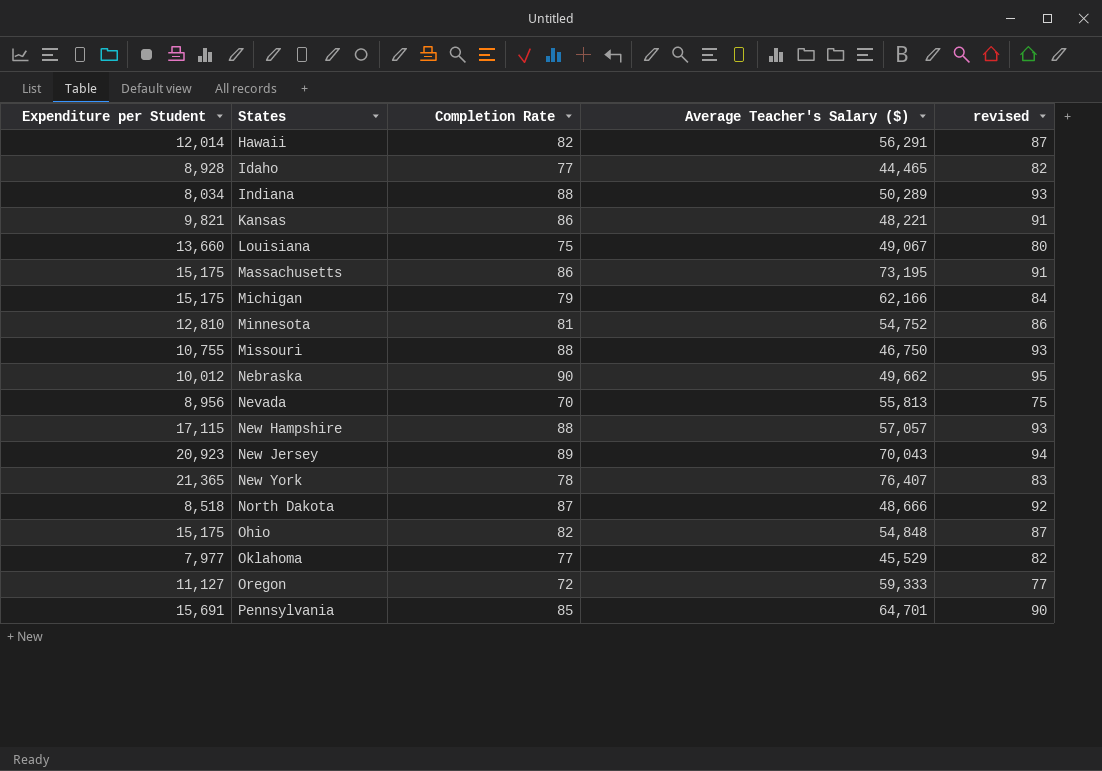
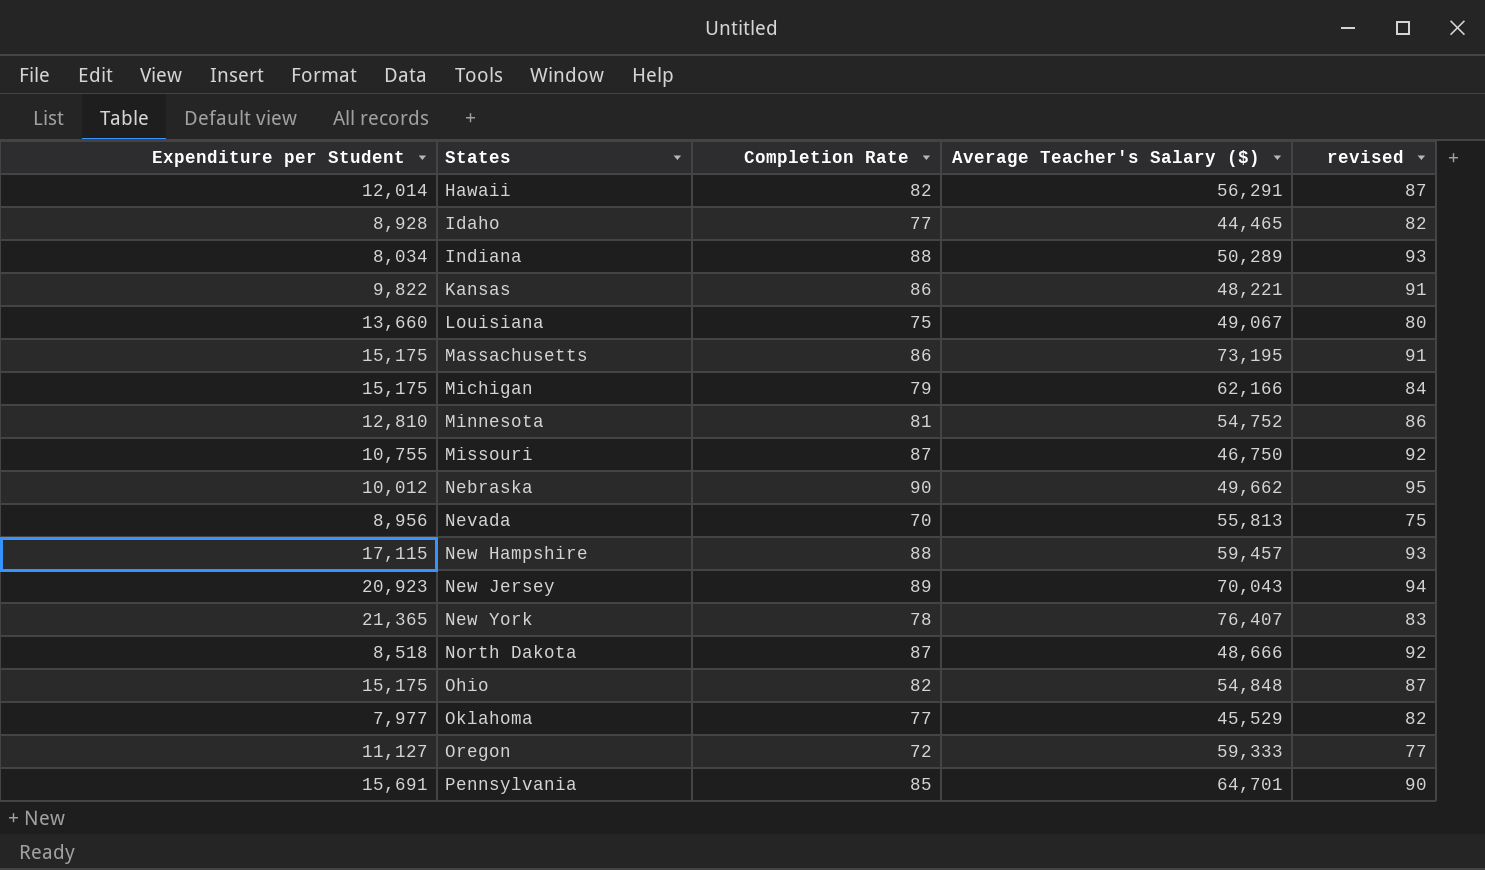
Kansas | Expenditure per Student: 9,821 -> 9,822
Missouri | Completion Rate: 88 -> 87
Missouri | revised: 93 -> 92
New Hampshire | Average Teacher's Salary ($): 57,057 -> 59,457

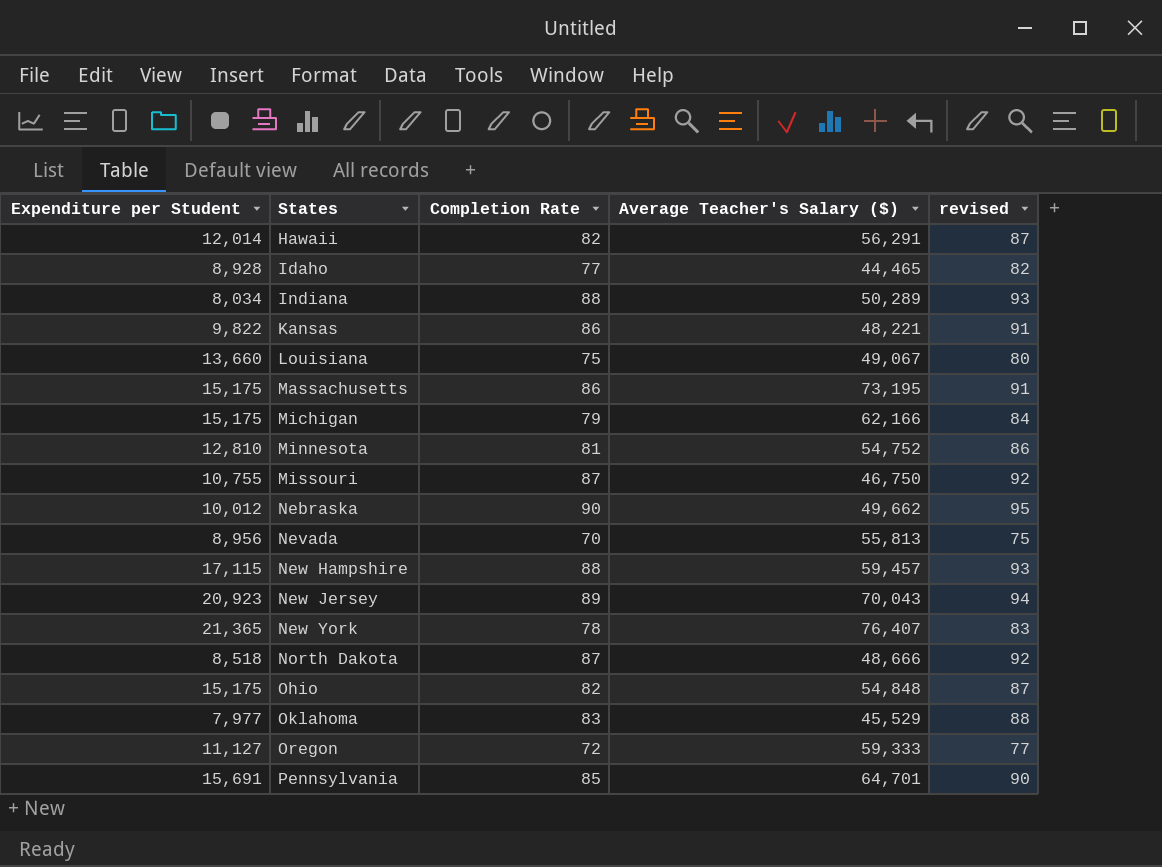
Oklahoma | Completion Rate: 77 -> 83
Oklahoma | revised: 82 -> 88

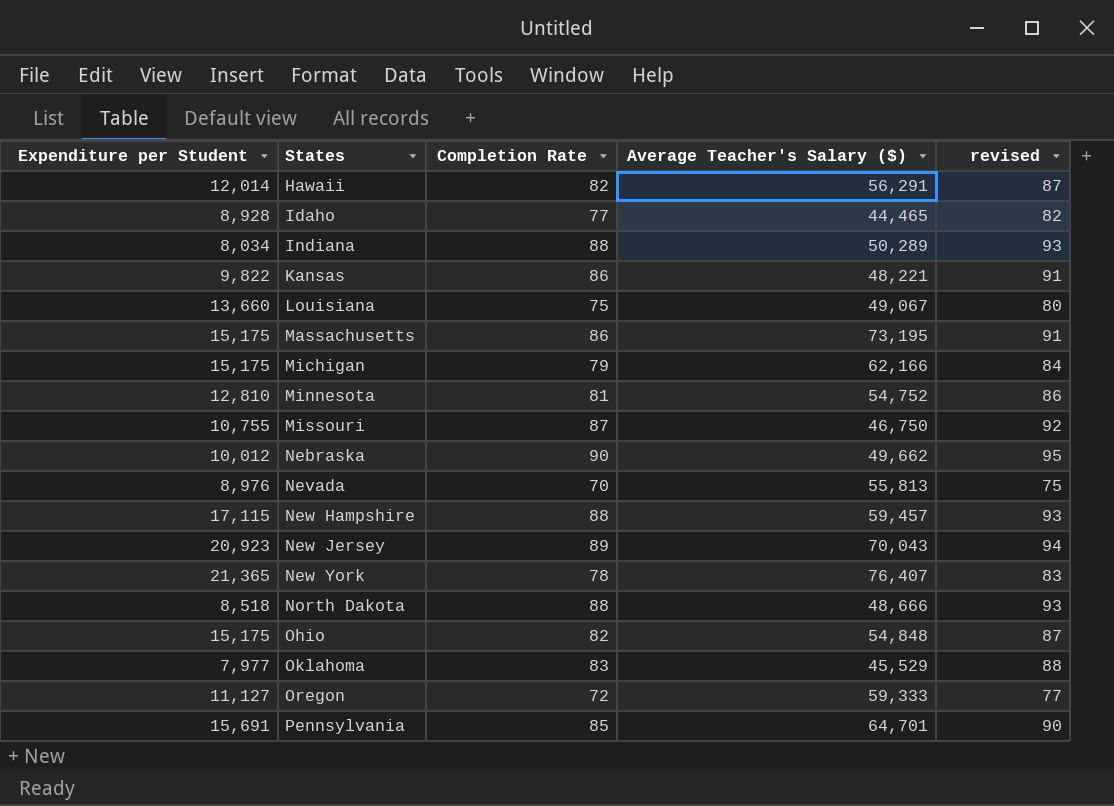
Nevada | Expenditure per Student: 8,956 -> 8,976
North Dakota | Completion Rate: 87 -> 88
North Dakota | revised: 92 -> 93

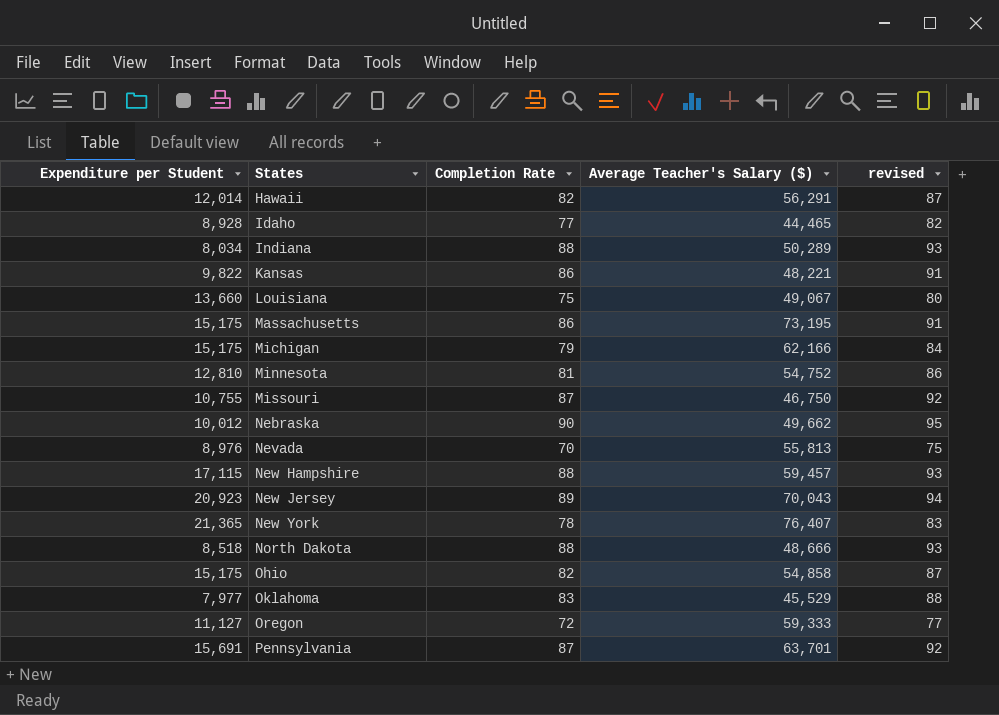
Ohio | Average Teacher's Salary ($): 54,848 -> 54,858
Pennsylvania | Completion Rate: 85 -> 87
Pennsylvania | Average Teacher's Salary ($): 64,701 -> 63,701
Pennsylvania | revised: 90 -> 92

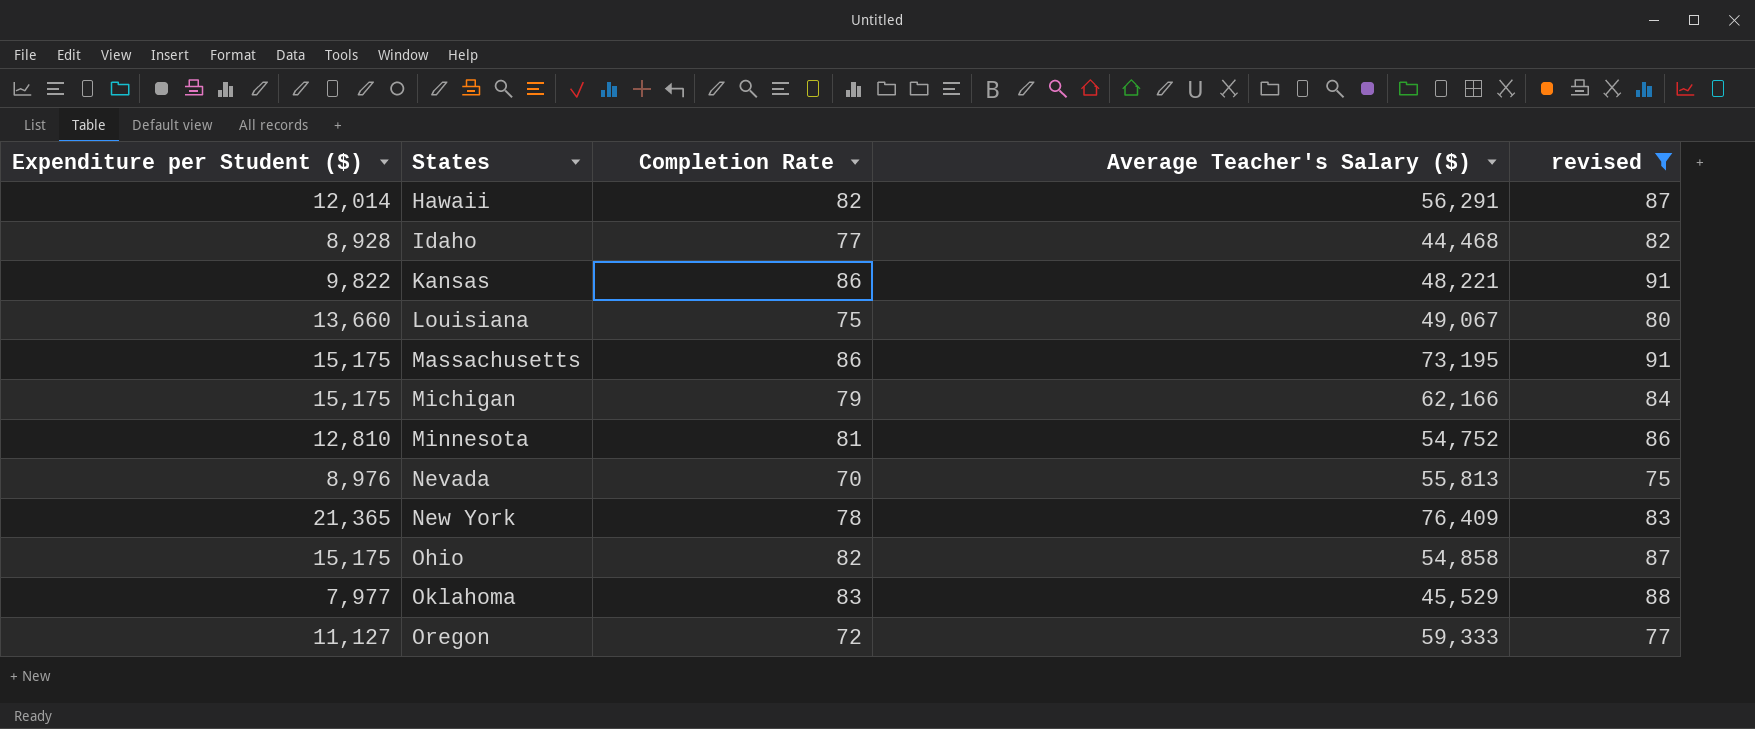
filter: none -> revised <= 91
column name: Expenditure per Student -> Expenditure per Student ($)
Idaho | Average Teacher's Salary ($): 44,465 -> 44,468
New York | Average Teacher's Salary ($): 76,407 -> 76,409

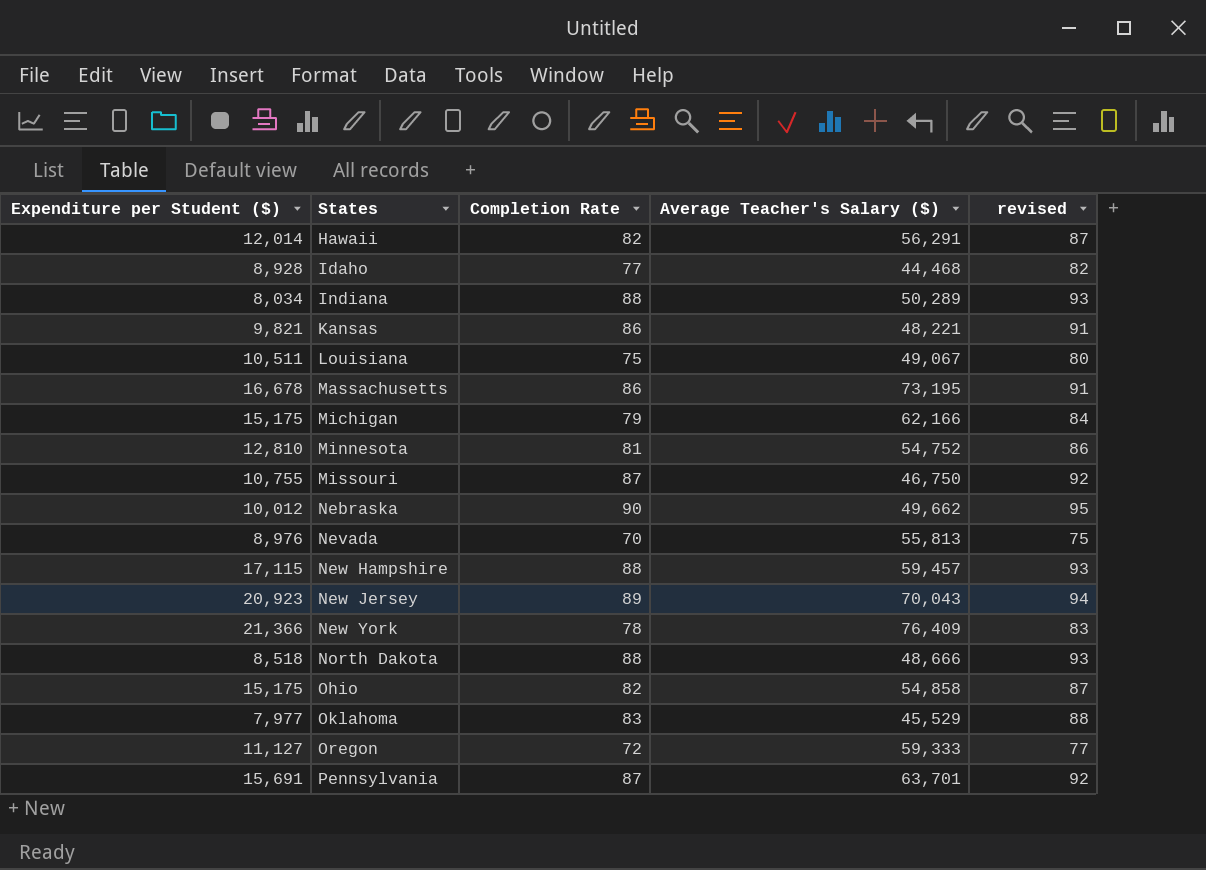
filter: revised <= 91 -> none
Kansas | Expenditure per Student ($): 9,822 -> 9,821
Louisiana | Expenditure per Student ($): 13,660 -> 10,511
Massachusetts | Expenditure per Student ($): 15,175 -> 16,678
New York | Expenditure per Student ($): 21,365 -> 21,366

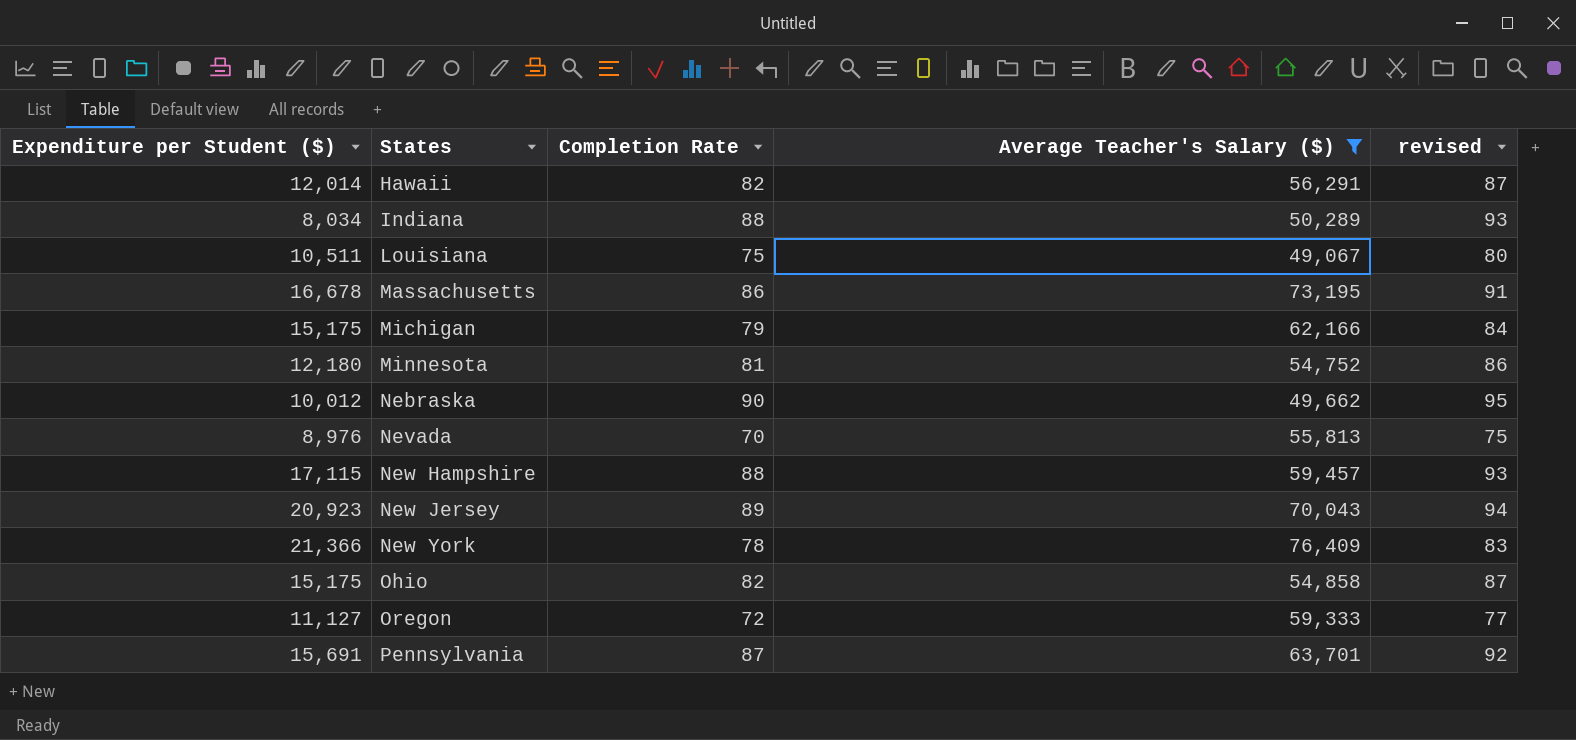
filter: none -> Average Teacher's Salary ($) >= 49,067
Minnesota | Expenditure per Student ($): 12,810 -> 12,180

